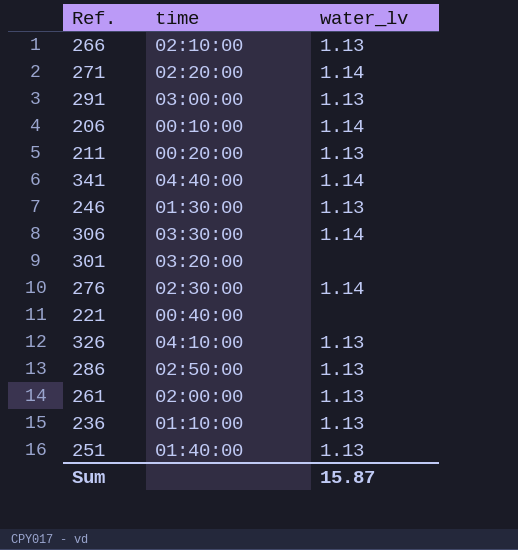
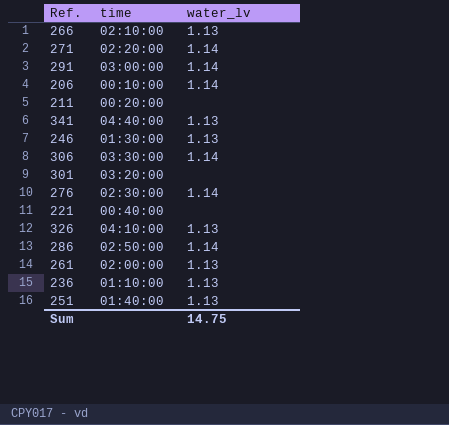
291 | water_lv: 1.13 -> 1.14
211 | water_lv: 1.13 -> none
341 | water_lv: 1.14 -> 1.13
286 | water_lv: 1.13 -> 1.14
Sum | water_lv: 15.87 -> 14.75

